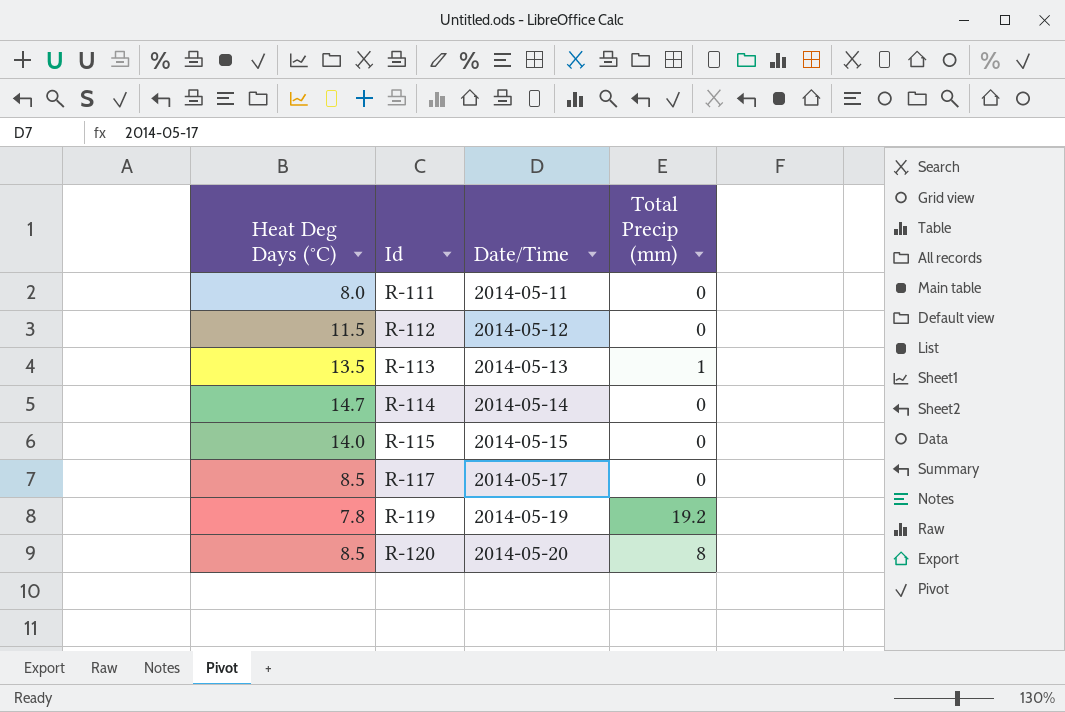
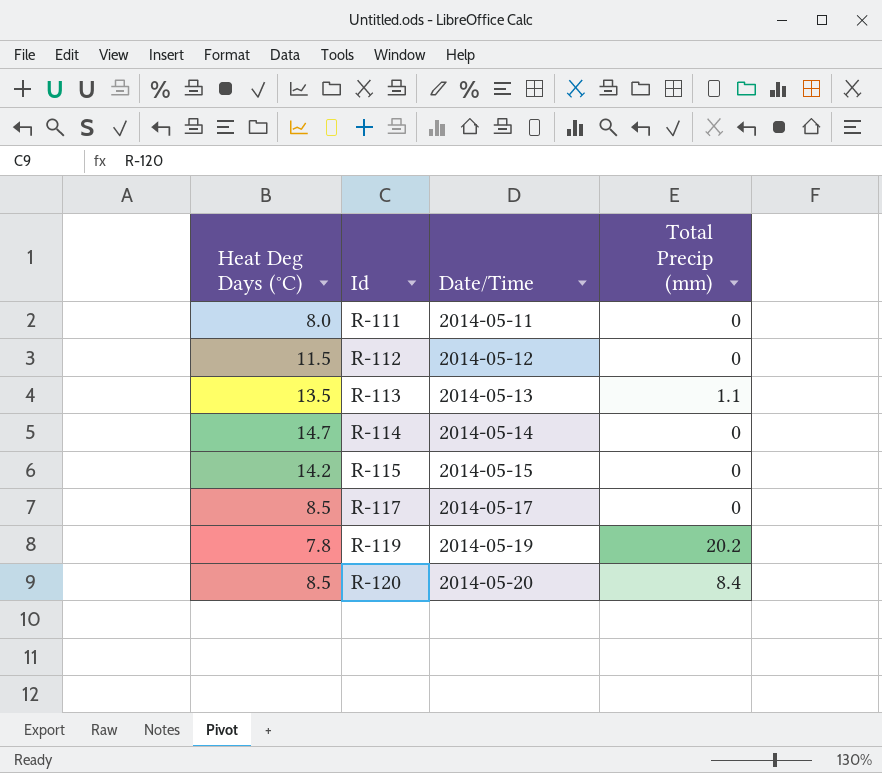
R-113 | Total Precip (mm): 1 -> 1.1
R-115 | Heat Deg Days (°C): 14.0 -> 14.2
R-119 | Total Precip (mm): 19.2 -> 20.2
R-120 | Total Precip (mm): 8 -> 8.4

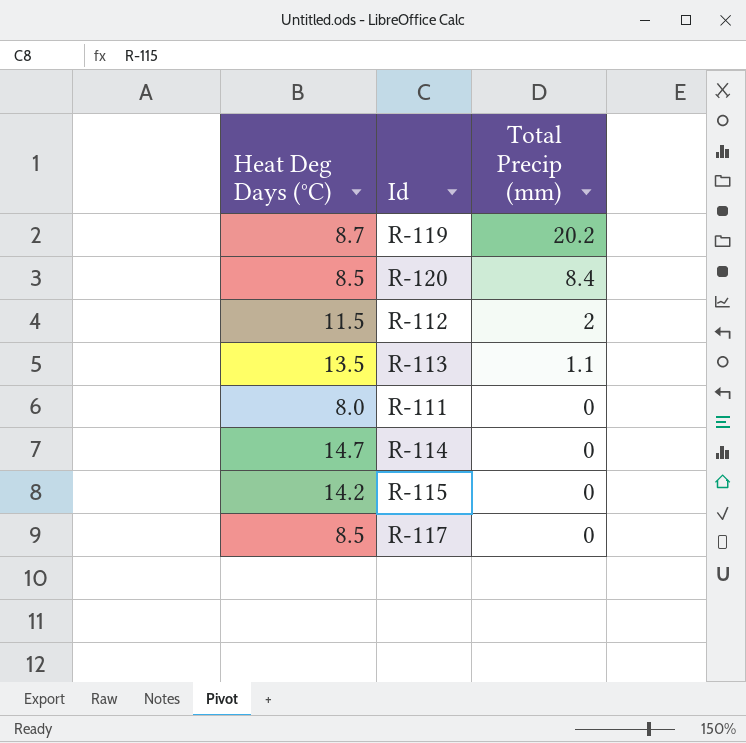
row order: Id ascending -> Total Precip (mm) descending
column Date/Time | position: 3 -> none
R-119 | Heat Deg Days (°C): 7.8 -> 8.7
R-112 | Total Precip (mm): 0 -> 2

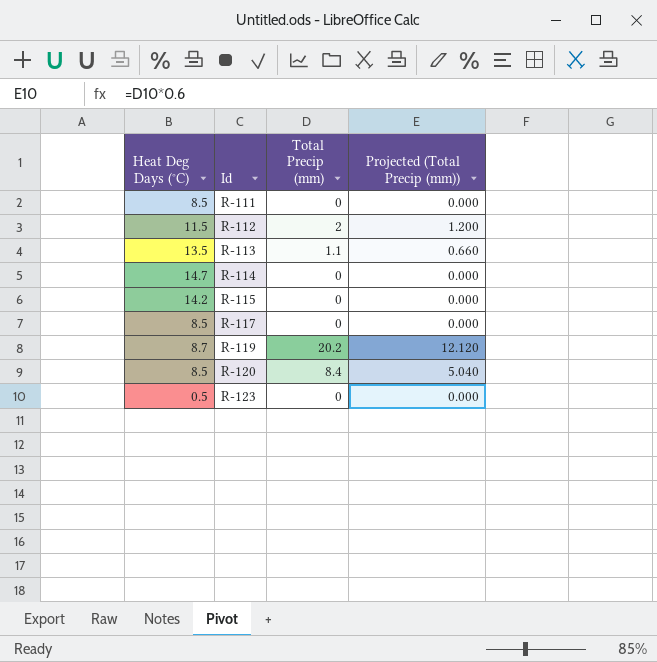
row order: Total Precip (mm) descending -> Id ascending
column Projected (Total Precip (mm)) | formula: none -> [Total Precip (mm)] * 0.6
R-111 | Heat Deg Days (°C): 8.0 -> 8.5
row R-123: none -> 0.5 | 0 | 0.000

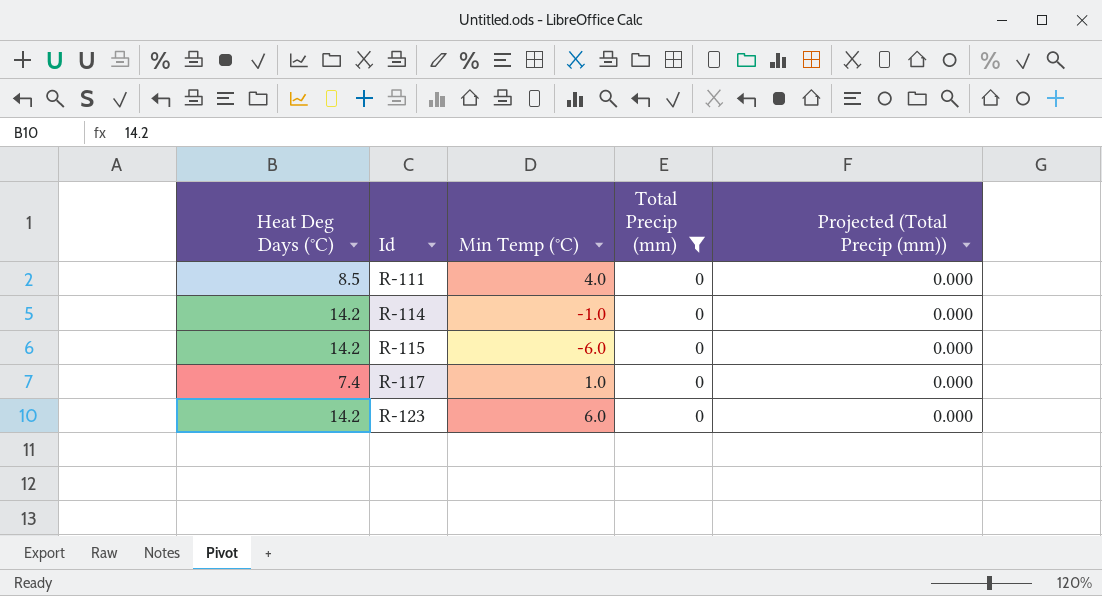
filter: none -> Total Precip (mm) = 0
column Min Temp (°C) | position: none -> 3
R-114 | Heat Deg Days (°C): 14.7 -> 14.2
R-117 | Heat Deg Days (°C): 8.5 -> 7.4
R-123 | Heat Deg Days (°C): 0.5 -> 14.2

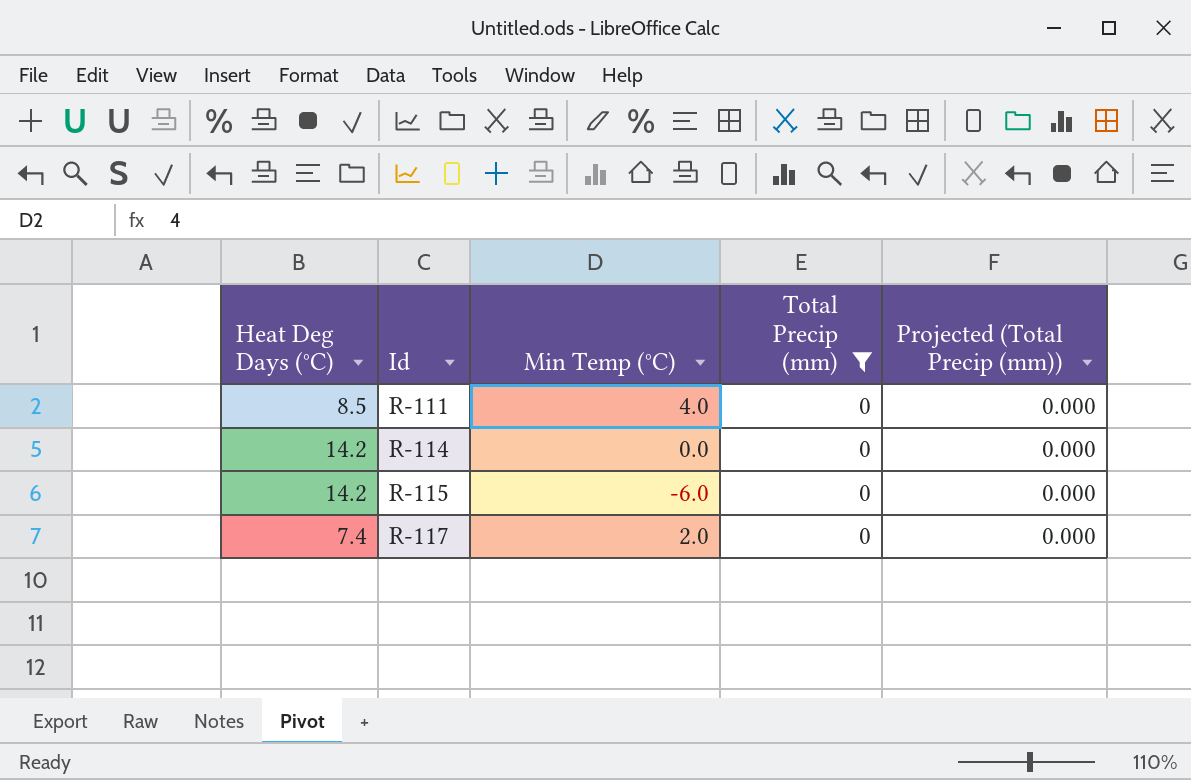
row R-123: 14.2 | 6.0 | 0 | 0.000 -> none
R-114 | Min Temp (°C): -1.0 -> 0.0
R-117 | Min Temp (°C): 1.0 -> 2.0

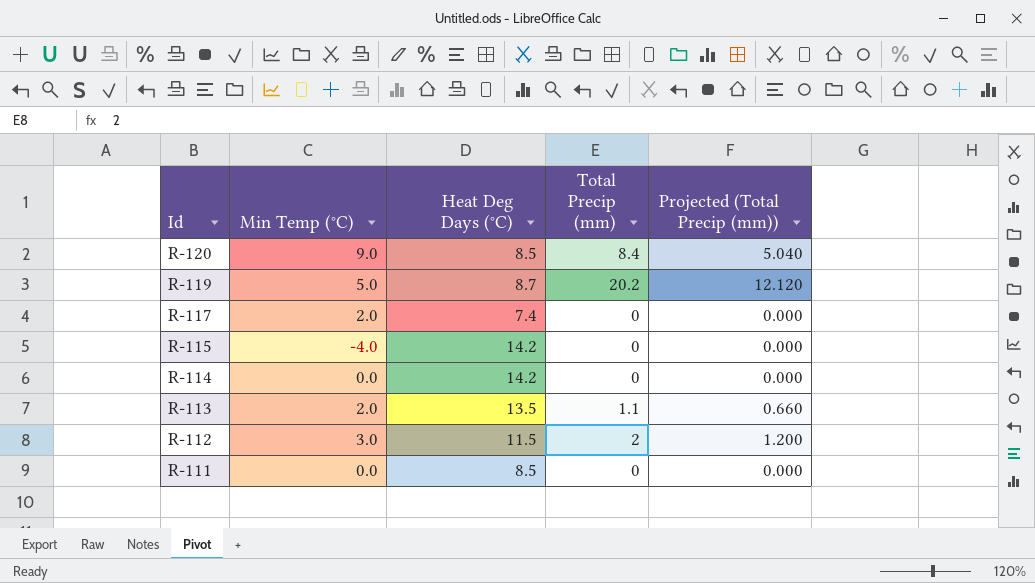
filter: Total Precip (mm) = 0 -> none
row order: Id ascending -> Id descending
column Heat Deg Days (°C) | position: 1 -> 3
R-115 | Min Temp (°C): -6.0 -> -4.0
R-111 | Min Temp (°C): 4.0 -> 0.0

